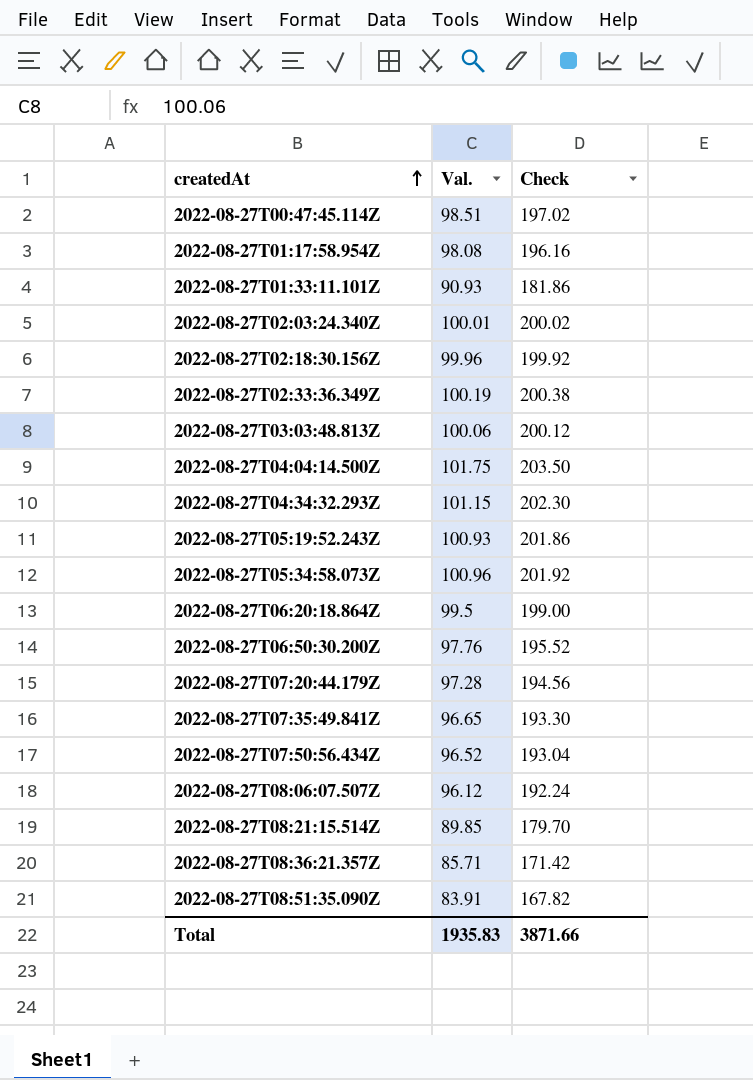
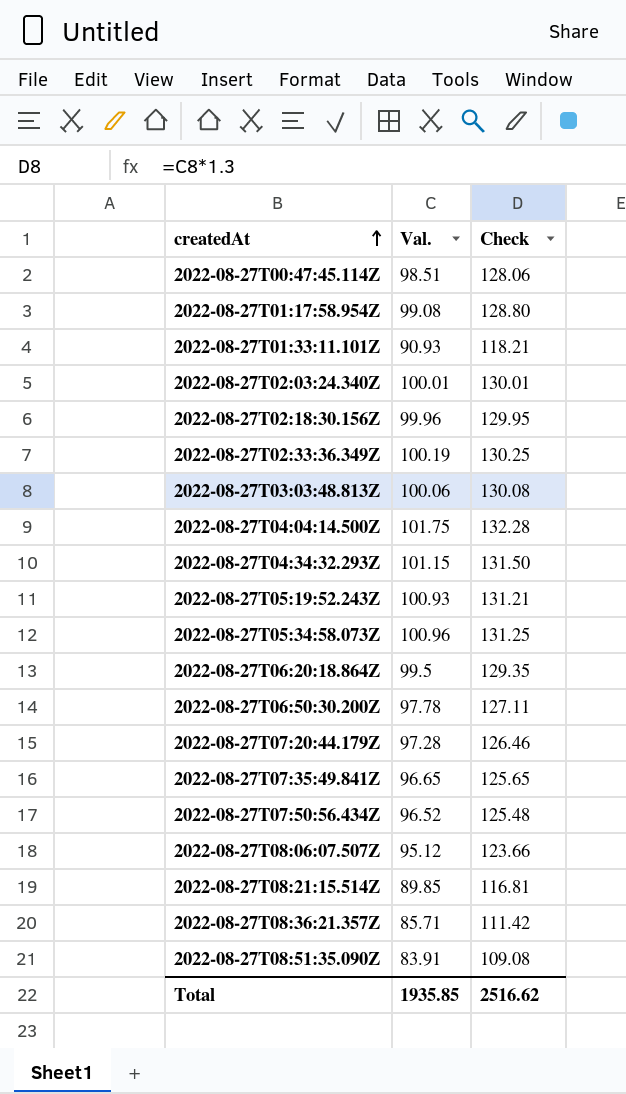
column Check | formula: [Val.] * 2 -> [Val.] * 1.3
2022-08-27T01:17:58.954Z | Val.: 98.08 -> 99.08
2022-08-27T06:50:30.200Z | Val.: 97.76 -> 97.78
2022-08-27T08:06:07.507Z | Val.: 96.12 -> 95.12
Total | Val.: 1935.83 -> 1935.85
Total | Check: 3871.66 -> 2516.62

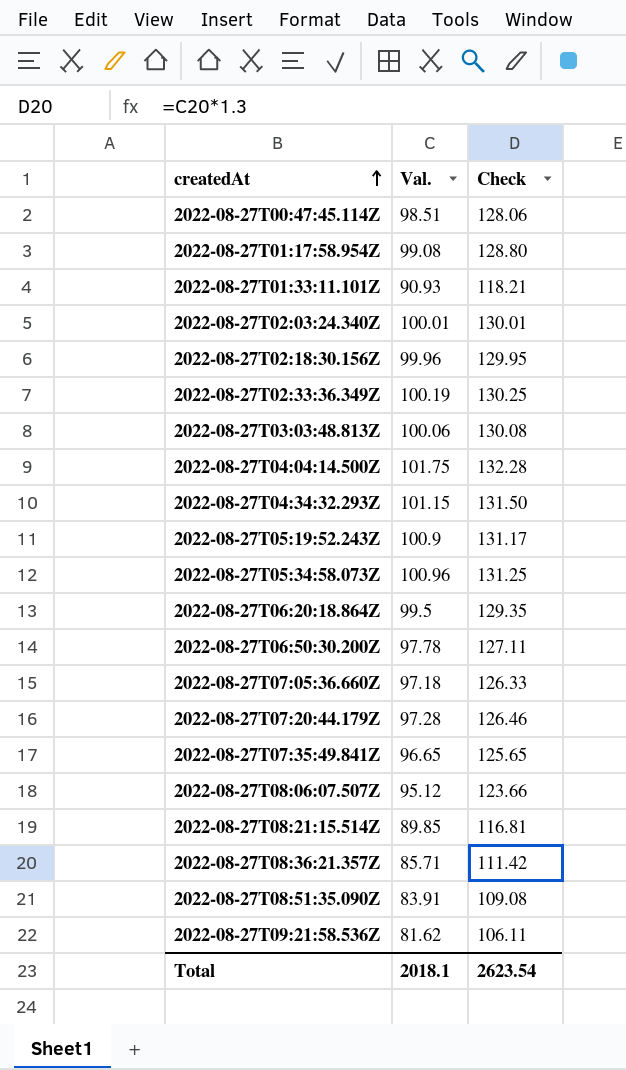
row 2022-08-27T07:50:56.434Z: 96.52 | 125.48 -> none
2022-08-27T05:19:52.243Z | Val.: 100.93 -> 100.9
2022-08-27T05:19:52.243Z | Check: 131.21 -> 131.17
row 2022-08-27T07:05:36.660Z: none -> 97.18 | 126.33
row 2022-08-27T09:21:58.536Z: none -> 81.62 | 106.11
Total | Val.: 1935.85 -> 2018.1
Total | Check: 2516.62 -> 2623.54

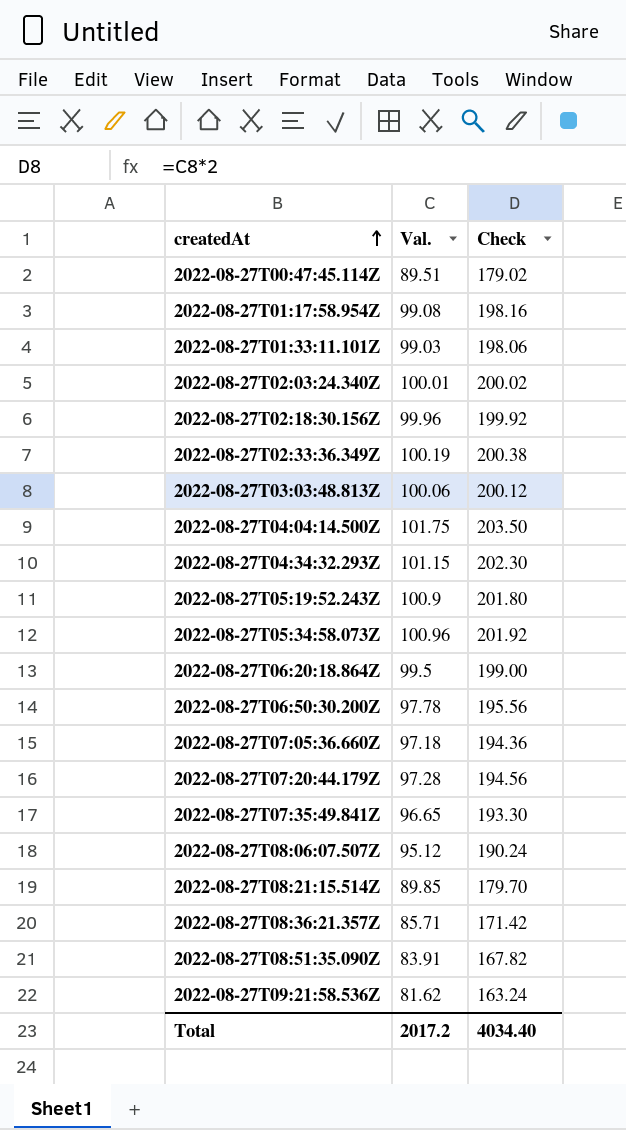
column Check | formula: [Val.] * 1.3 -> [Val.] * 2
2022-08-27T00:47:45.114Z | Val.: 98.51 -> 89.51
2022-08-27T01:33:11.101Z | Val.: 90.93 -> 99.03
Total | Val.: 2018.1 -> 2017.2
Total | Check: 2623.54 -> 4034.40

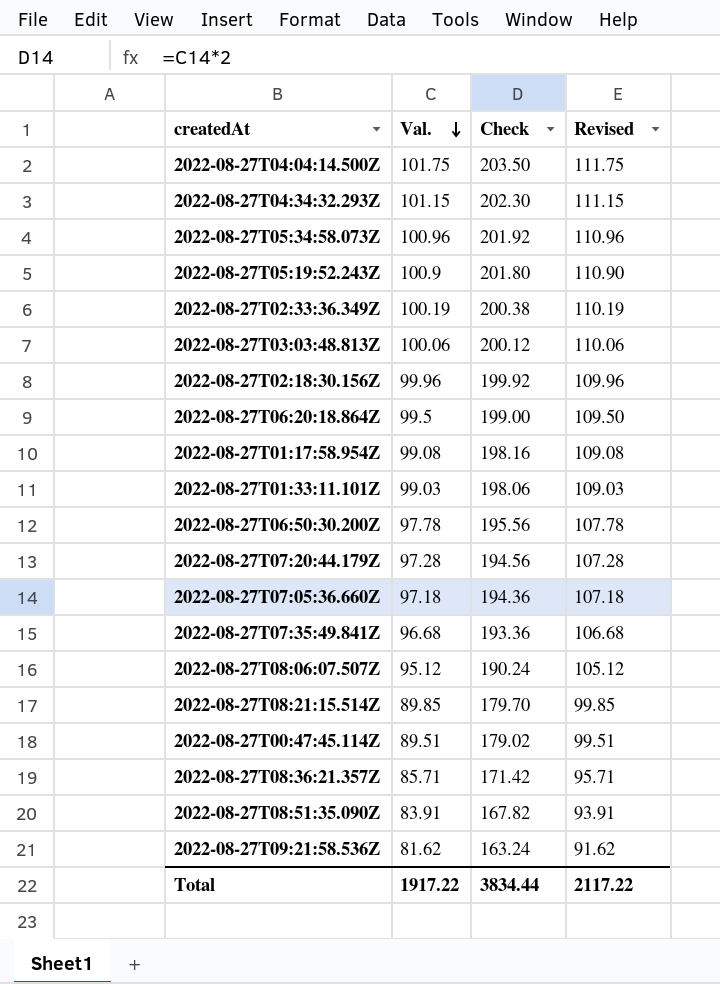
row order: createdAt ascending -> Val. descending
column Revised | formula: none -> [Val.] + 10
row 2022-08-27T02:03:24.340Z: 100.01 | 200.02 -> none
2022-08-27T07:35:49.841Z | Val.: 96.65 -> 96.68
2022-08-27T07:35:49.841Z | Check: 193.30 -> 193.36
Total | Val.: 2017.2 -> 1917.22
Total | Check: 4034.40 -> 3834.44

